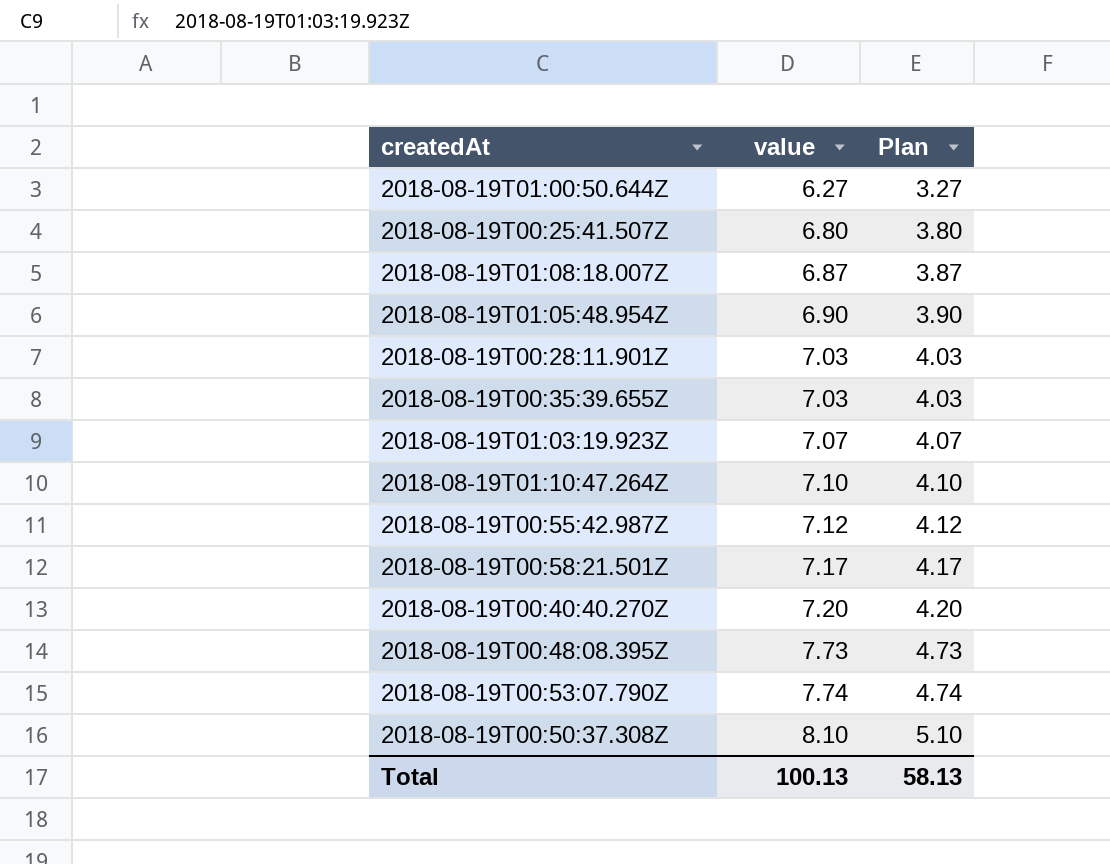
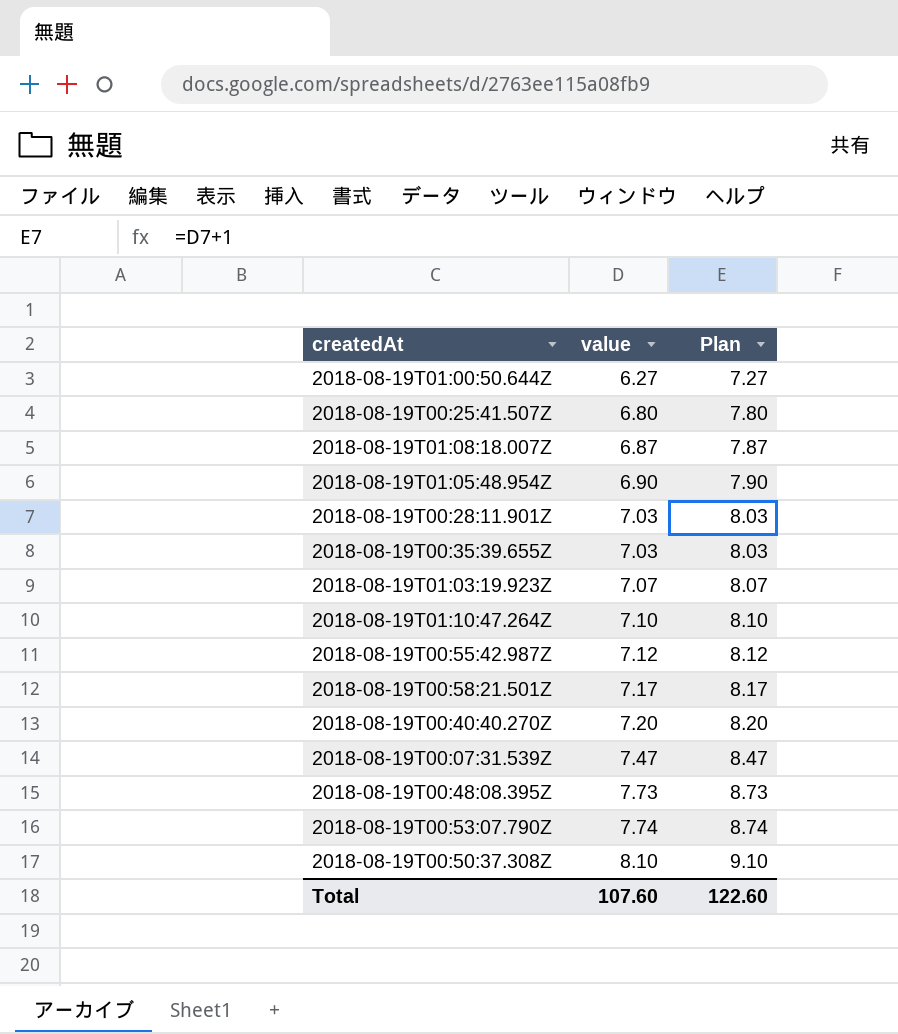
column Plan | formula: [value] - 3 -> [value] + 1
row 2018-08-19T00:07:31.539Z: none -> 7.47 | 8.47
Total | value: 100.13 -> 107.60
Total | Plan: 58.13 -> 122.60

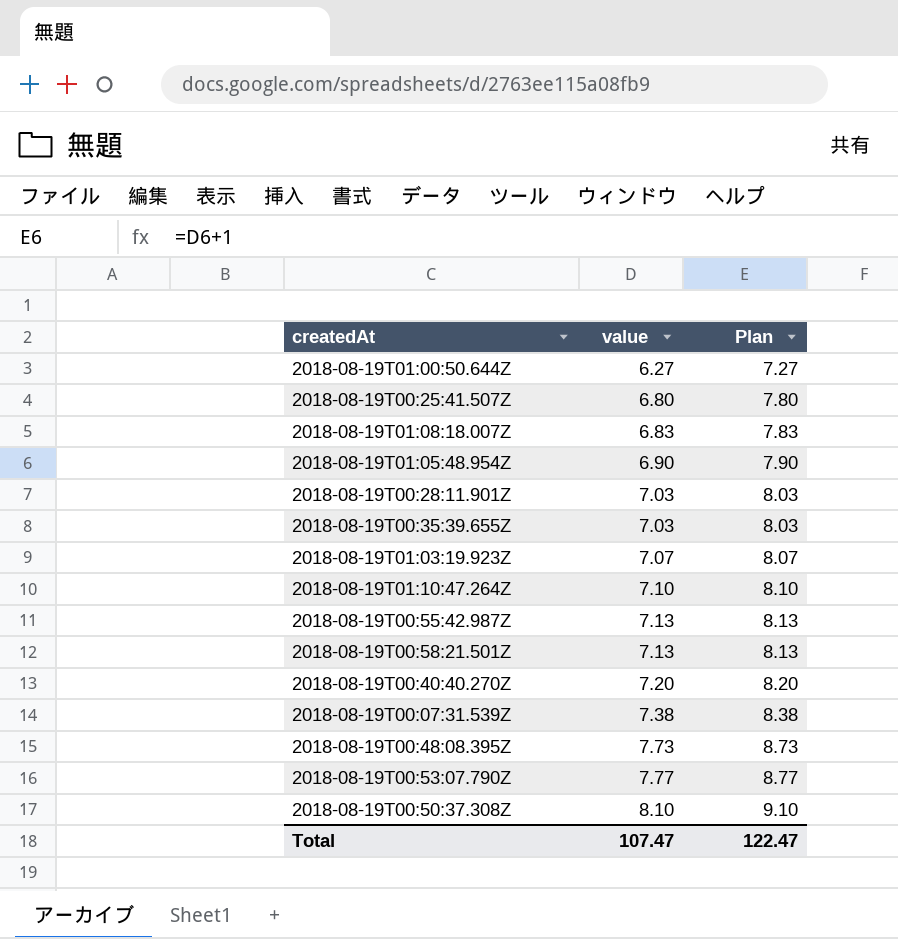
2018-08-19T01:08:18.007Z | value: 6.87 -> 6.83
2018-08-19T01:08:18.007Z | Plan: 7.87 -> 7.83
2018-08-19T00:55:42.987Z | value: 7.12 -> 7.13
2018-08-19T00:55:42.987Z | Plan: 8.12 -> 8.13
2018-08-19T00:58:21.501Z | value: 7.17 -> 7.13
2018-08-19T00:58:21.501Z | Plan: 8.17 -> 8.13
2018-08-19T00:07:31.539Z | value: 7.47 -> 7.38
2018-08-19T00:07:31.539Z | Plan: 8.47 -> 8.38
2018-08-19T00:53:07.790Z | value: 7.74 -> 7.77
2018-08-19T00:53:07.790Z | Plan: 8.74 -> 8.77
Total | value: 107.60 -> 107.47
Total | Plan: 122.60 -> 122.47

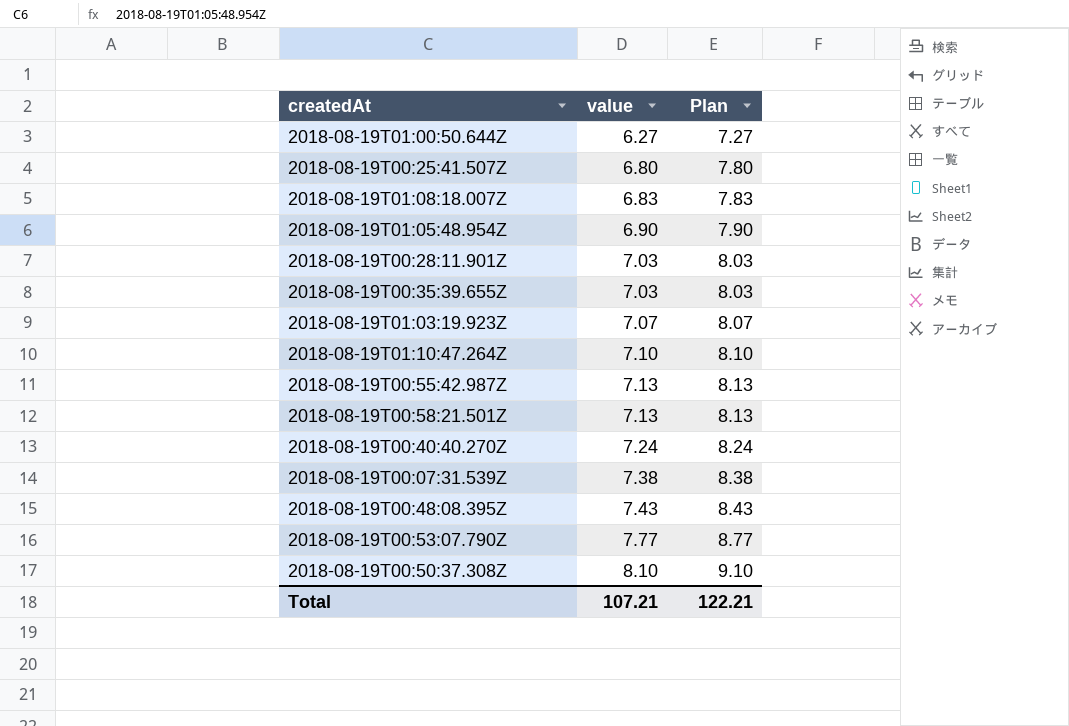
2018-08-19T00:40:40.270Z | value: 7.20 -> 7.24
2018-08-19T00:40:40.270Z | Plan: 8.20 -> 8.24
2018-08-19T00:48:08.395Z | value: 7.73 -> 7.43
2018-08-19T00:48:08.395Z | Plan: 8.73 -> 8.43
Total | value: 107.47 -> 107.21
Total | Plan: 122.47 -> 122.21

